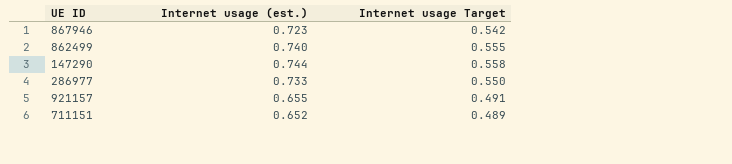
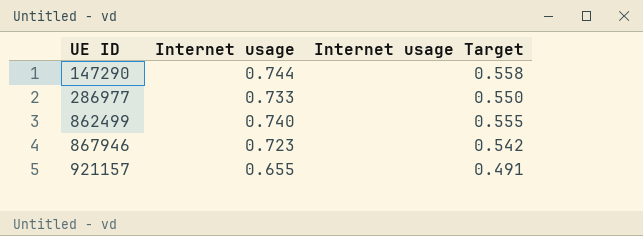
row order: none -> UE ID ascending
column name: Internet usage (est.) -> Internet usage
row 711151: 0.652 | 0.489 -> none

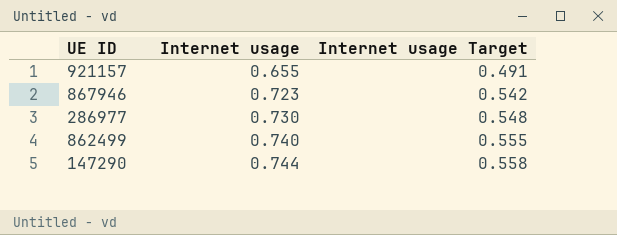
row order: UE ID ascending -> Internet usage ascending
286977 | Internet usage: 0.733 -> 0.730
286977 | Internet usage Target: 0.550 -> 0.548

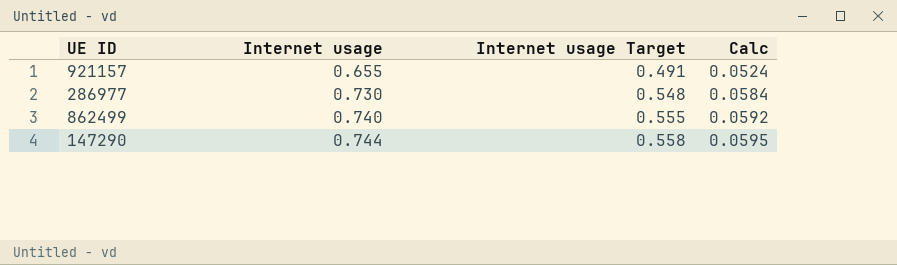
column Calc | formula: none -> [Internet usage] * 0.08
row 867946: 0.723 | 0.542 -> none

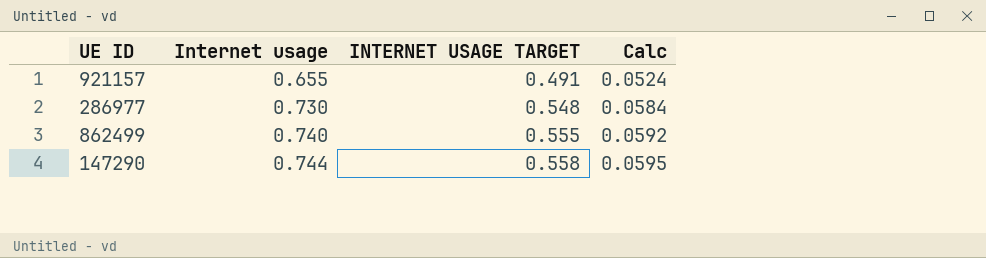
column name: Internet usage Target -> INTERNET USAGE TARGET

